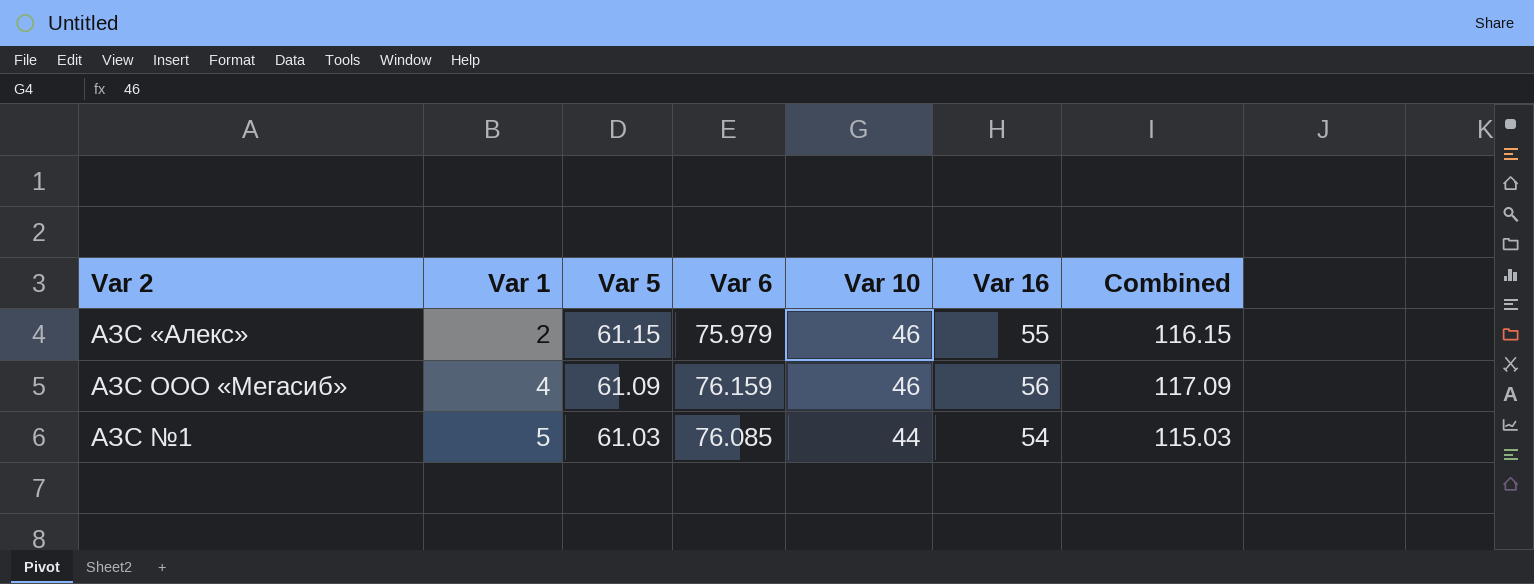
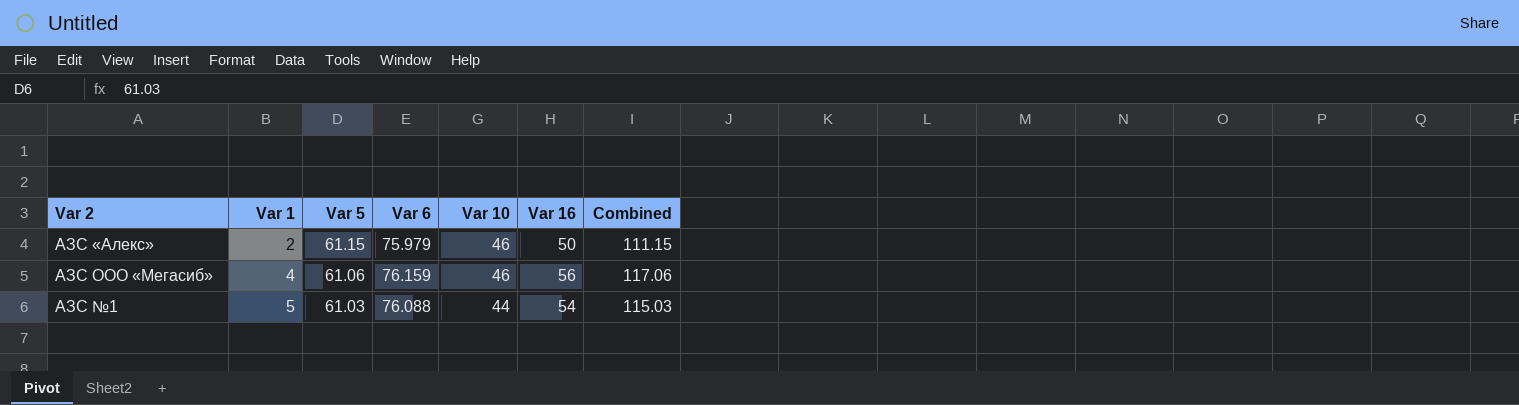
АЗС «Алекс» | Var 16: 55 -> 50
АЗС «Алекс» | Combined: 116.15 -> 111.15
АЗС ООО «Мегасиб» | Var 5: 61.09 -> 61.06
АЗС ООО «Мегасиб» | Combined: 117.09 -> 117.06
АЗС №1 | Var 6: 76.085 -> 76.088

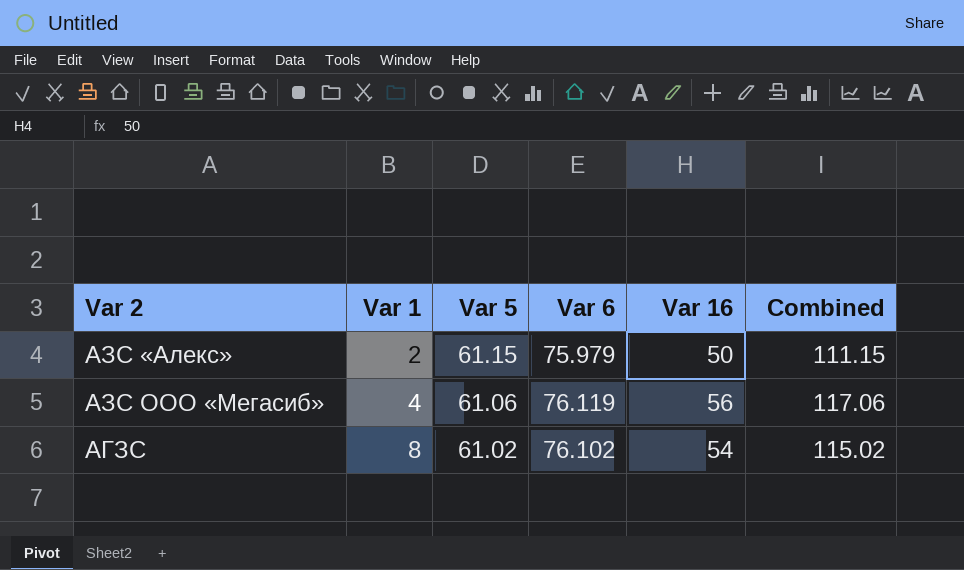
column Var 10 | position: 5 -> none
row АЗС №1: 5 | 61.03 | 76.088 | 44 | 54 | 115.03 -> none
АЗС ООО «Мегасиб» | Var 6: 76.159 -> 76.119
row АГЗС: none -> 8 | 61.02 | 76.102 | 54 | 115.02

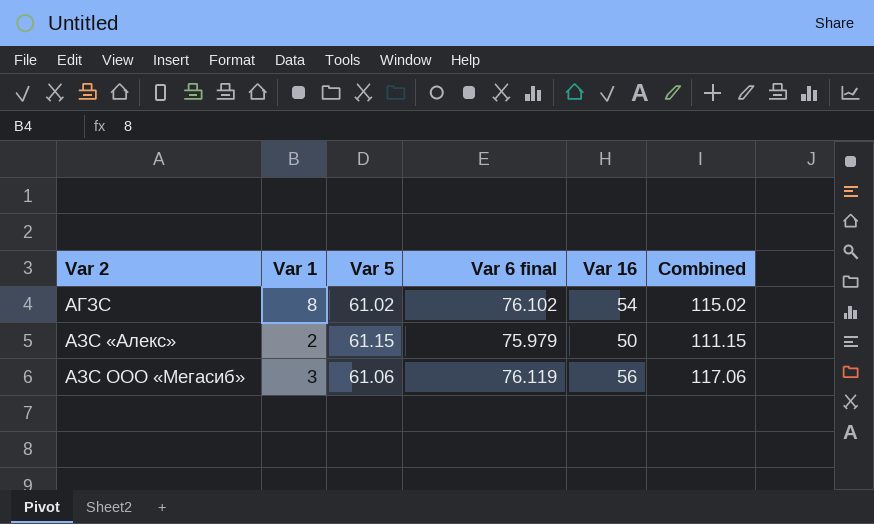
row order: Var 1 ascending -> Var 2 ascending
column name: Var 6 -> Var 6 final
АЗС ООО «Мегасиб» | Var 1: 4 -> 3

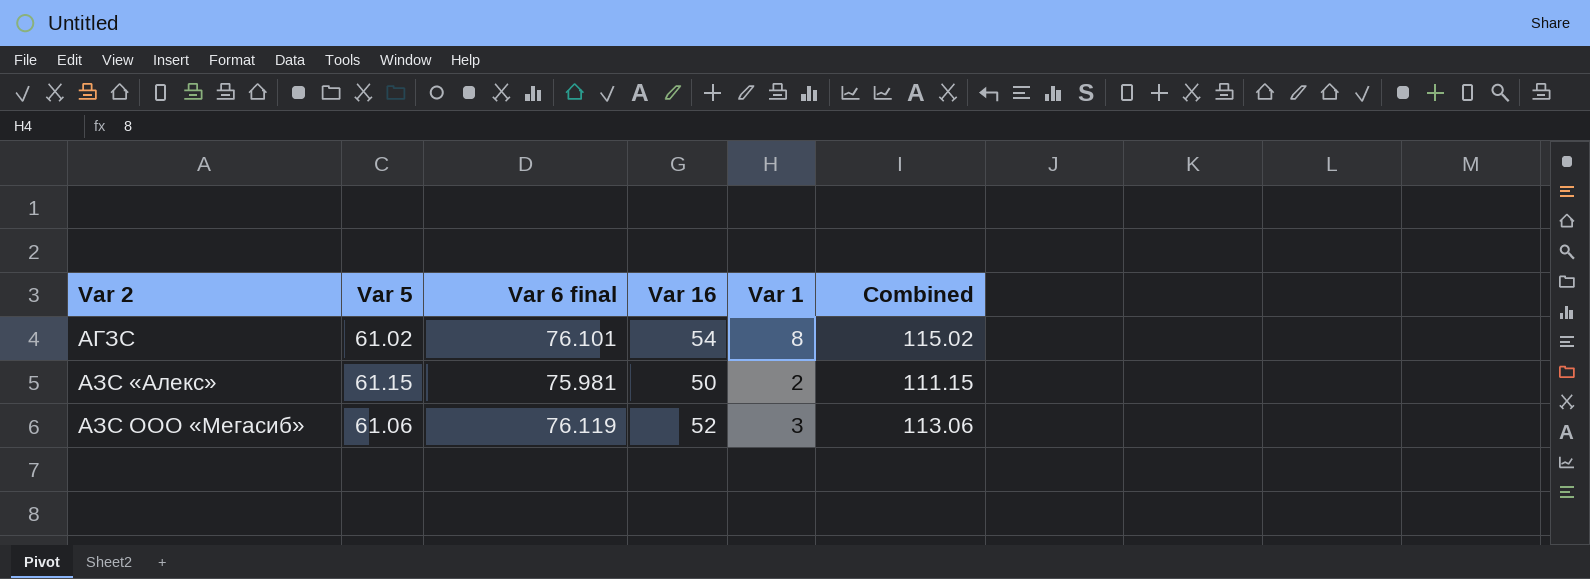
column Var 1 | position: 2 -> 5
АГЗС | Var 6 final: 76.102 -> 76.101
АЗС «Алекс» | Var 6 final: 75.979 -> 75.981
АЗС ООО «Мегасиб» | Var 16: 56 -> 52
АЗС ООО «Мегасиб» | Combined: 117.06 -> 113.06

